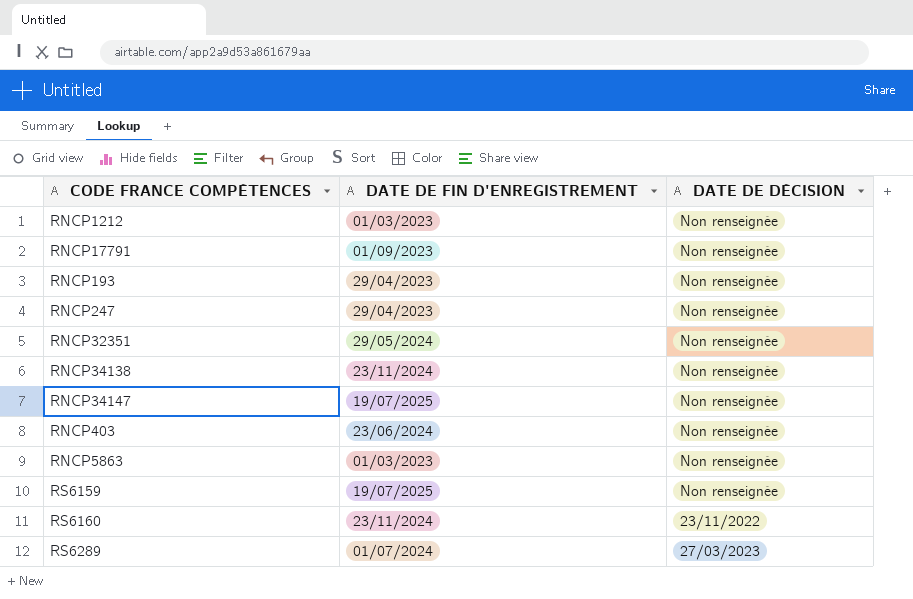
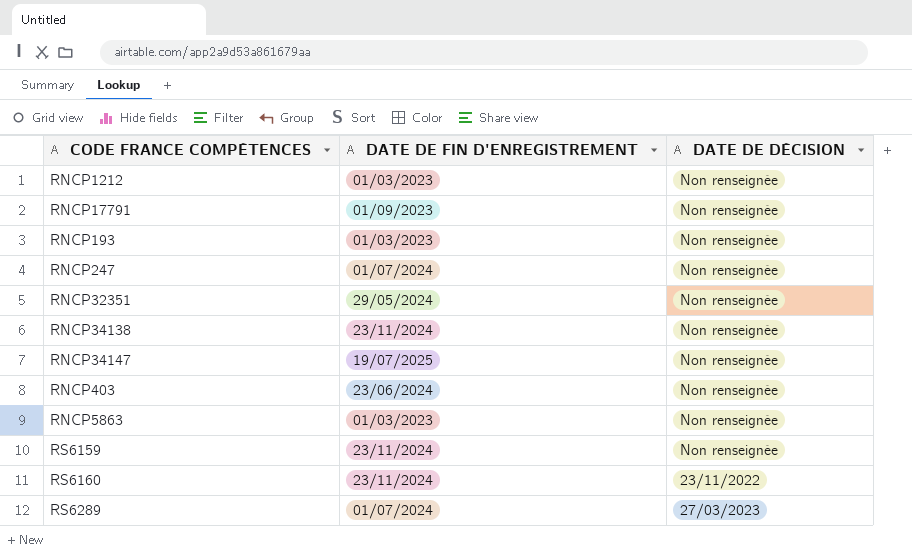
RNCP193 | DATE DE FIN D'ENREGISTREMENT: 29/04/2023 -> 01/03/2023
RNCP247 | DATE DE FIN D'ENREGISTREMENT: 29/04/2023 -> 01/07/2024
RS6159 | DATE DE FIN D'ENREGISTREMENT: 19/07/2025 -> 23/11/2024

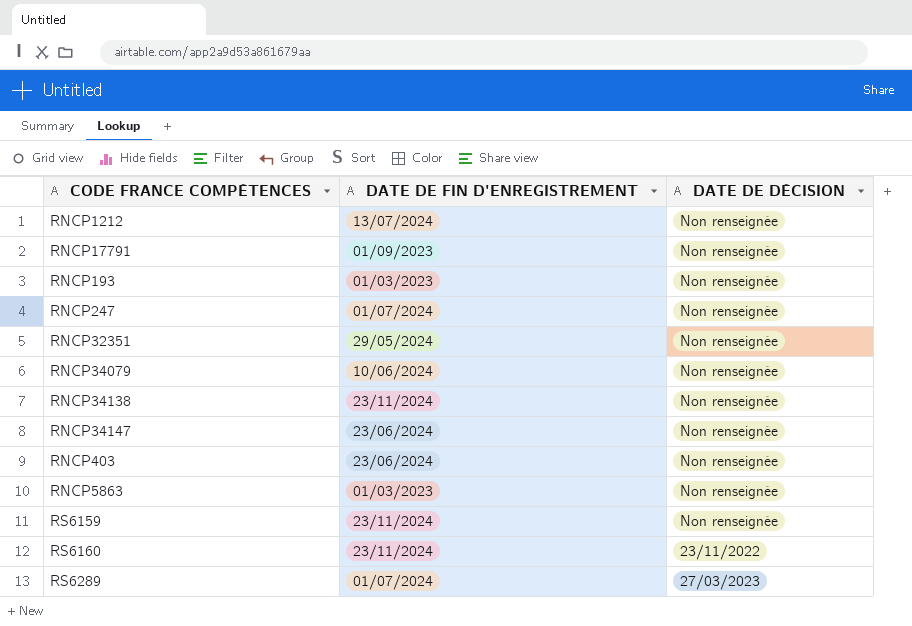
RNCP1212 | DATE DE FIN D'ENREGISTREMENT: 01/03/2023 -> 13/07/2024
row RNCP34079: none -> 10/06/2024 | Non renseignée
RNCP34147 | DATE DE FIN D'ENREGISTREMENT: 19/07/2025 -> 23/06/2024

